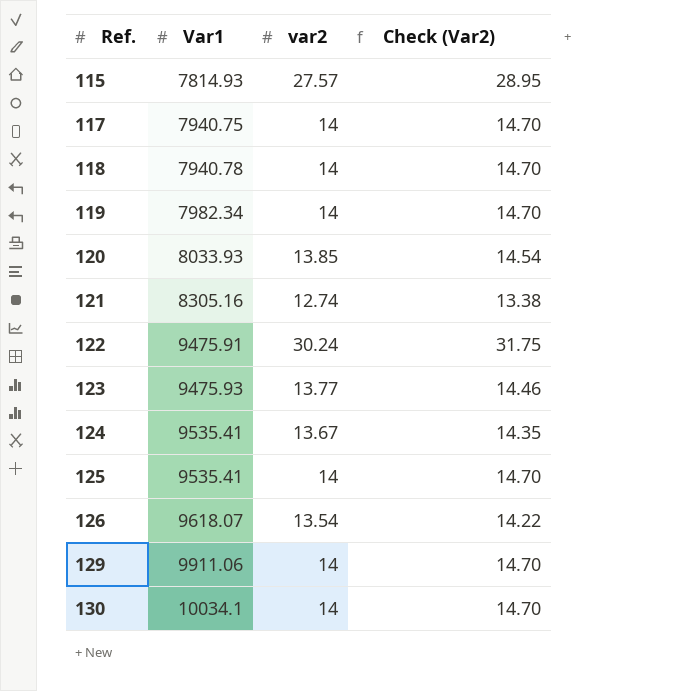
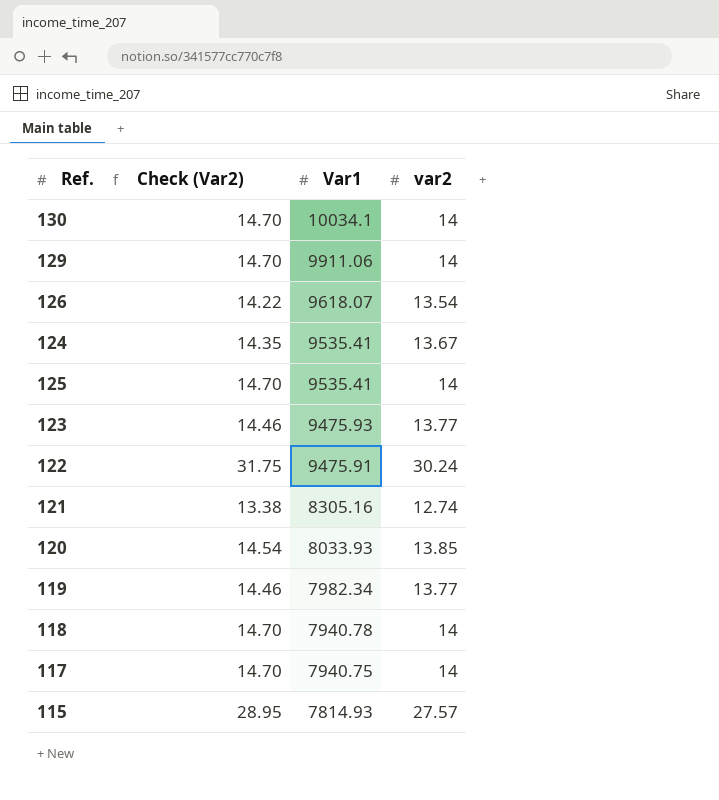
row order: Ref. ascending -> Var1 descending
column Check (Var2) | position: 4 -> 2
119 | Check (Var2): 14.70 -> 14.46
119 | var2: 14 -> 13.77

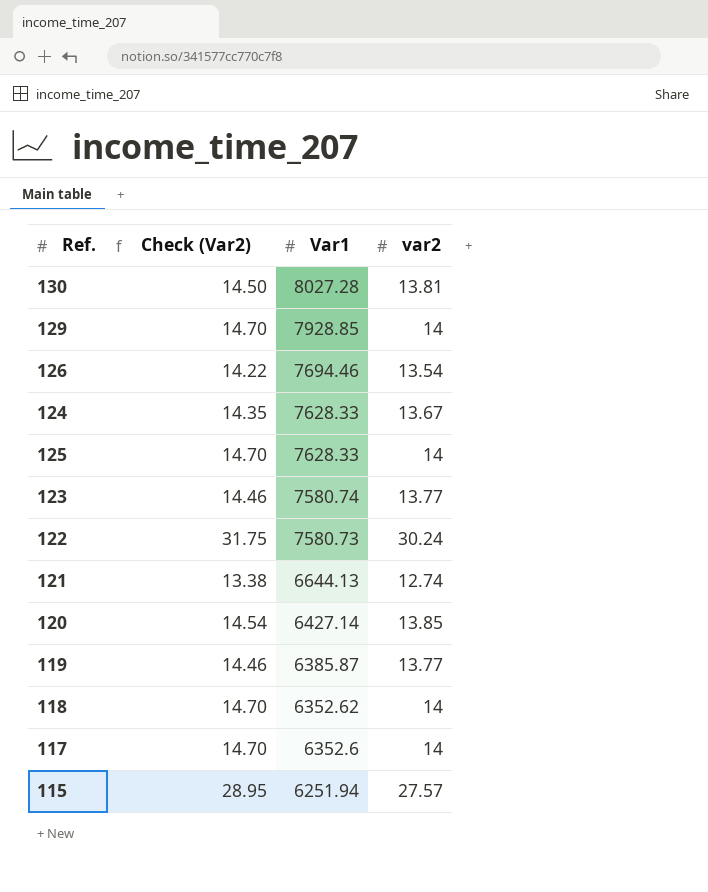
130 | Check (Var2): 14.70 -> 14.50
130 | Var1: 10034.1 -> 8027.28
130 | var2: 14 -> 13.81
129 | Var1: 9911.06 -> 7928.85
126 | Var1: 9618.07 -> 7694.46
124 | Var1: 9535.41 -> 7628.33
125 | Var1: 9535.41 -> 7628.33
123 | Var1: 9475.93 -> 7580.74
122 | Var1: 9475.91 -> 7580.73
121 | Var1: 8305.16 -> 6644.13
120 | Var1: 8033.93 -> 6427.14
119 | Var1: 7982.34 -> 6385.87
118 | Var1: 7940.78 -> 6352.62
117 | Var1: 7940.75 -> 6352.6
115 | Var1: 7814.93 -> 6251.94

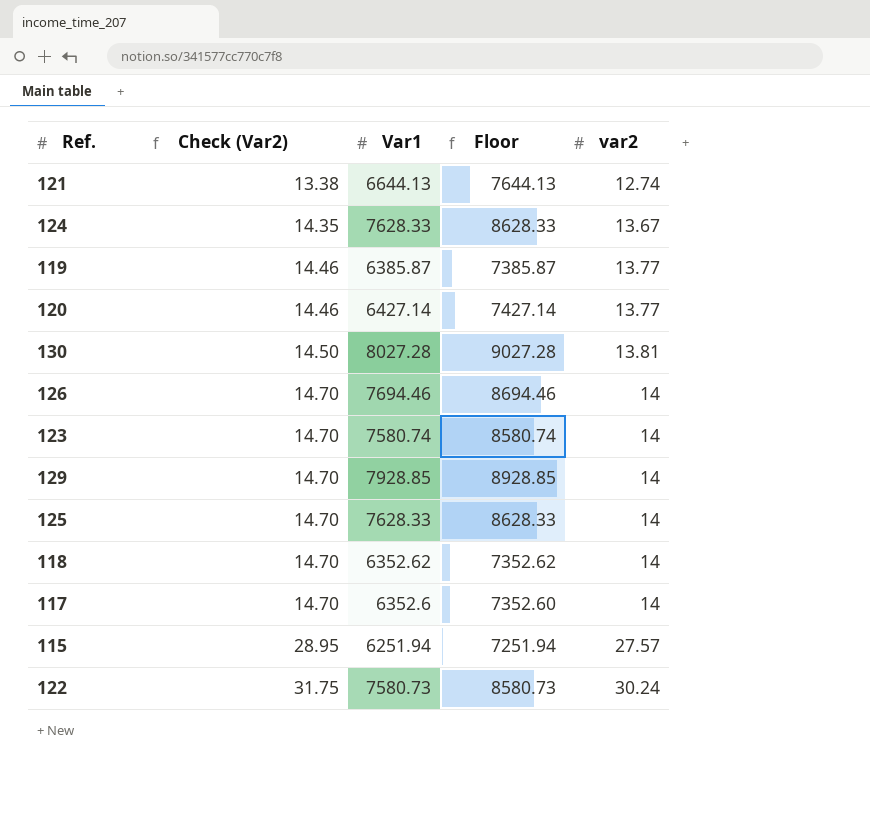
row order: Var1 descending -> Check (Var2) ascending
column Floor | formula: none -> [Var1] + 1000
120 | Check (Var2): 14.54 -> 14.46
120 | var2: 13.85 -> 13.77
126 | Check (Var2): 14.22 -> 14.70
126 | var2: 13.54 -> 14
123 | Check (Var2): 14.46 -> 14.70
123 | var2: 13.77 -> 14

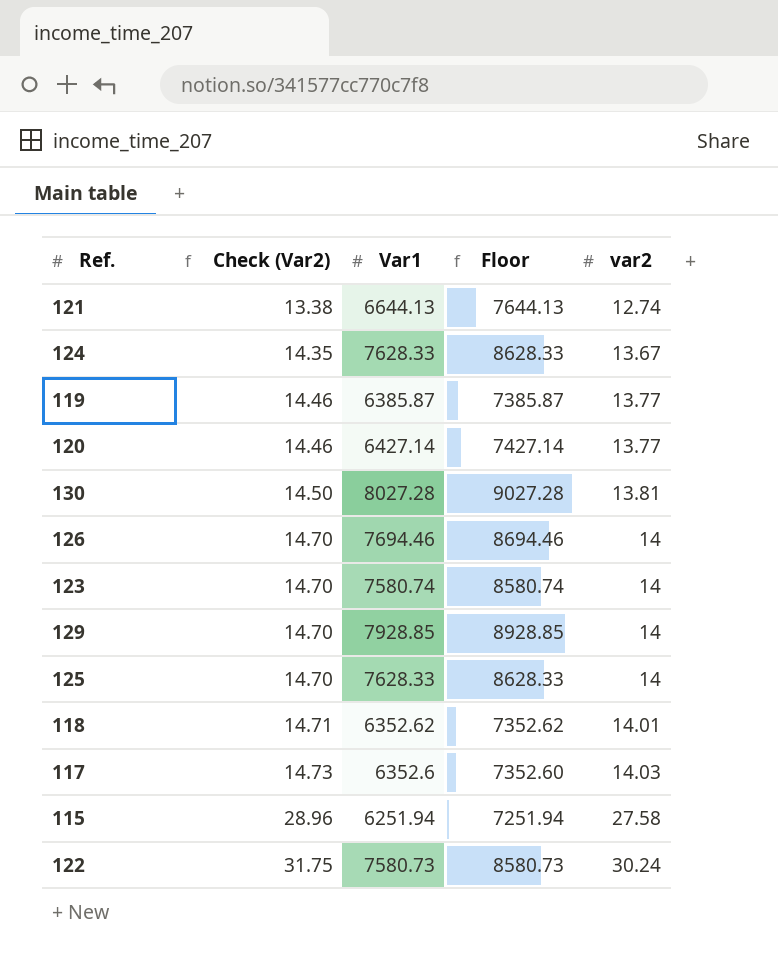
118 | Check (Var2): 14.70 -> 14.71
118 | var2: 14 -> 14.01
117 | Check (Var2): 14.70 -> 14.73
117 | var2: 14 -> 14.03
115 | Check (Var2): 28.95 -> 28.96
115 | var2: 27.57 -> 27.58

